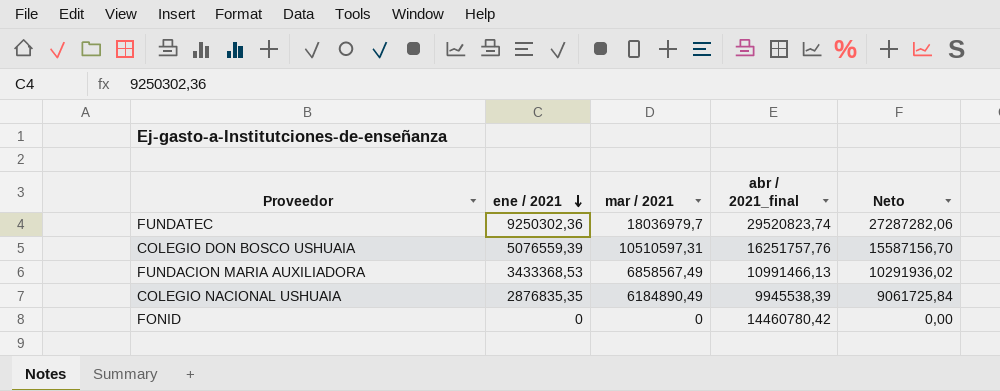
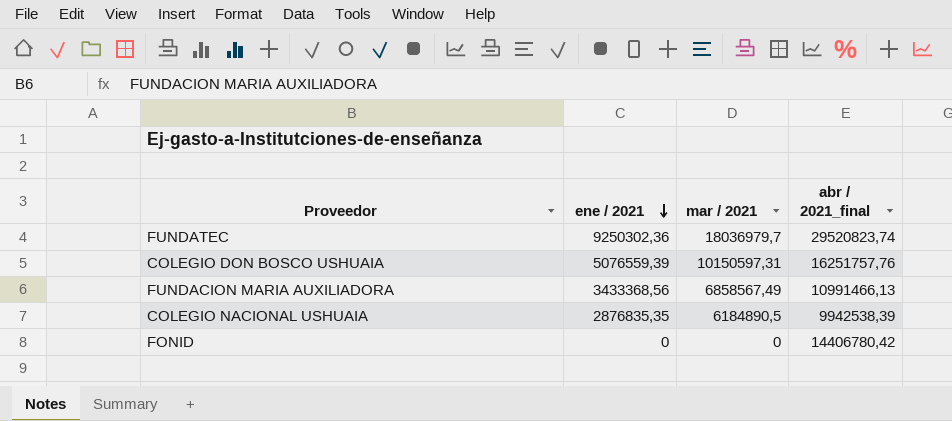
column Neto | formula: [ene / 2021] + [mar / 2021] -> none
COLEGIO DON BOSCO USHUAIA | mar / 2021: 10510597,31 -> 10150597,31
FUNDACION MARIA AUXILIADORA | ene / 2021: 3433368,53 -> 3433368,56
COLEGIO NACIONAL USHUAIA | mar / 2021: 6184890,49 -> 6184890,5
COLEGIO NACIONAL USHUAIA | abr / 2021_final: 9945538,39 -> 9942538,39
FONID | abr / 2021_final: 14460780,42 -> 14406780,42

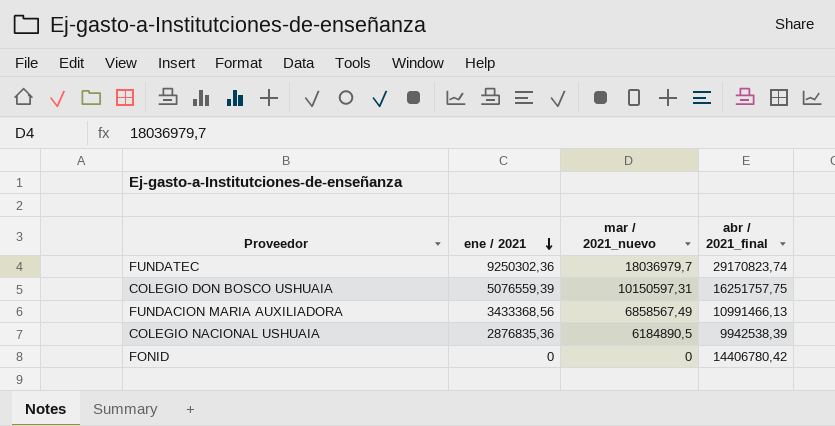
column name: mar / 2021 -> mar / 2021_nuevo
FUNDATEC | abr / 2021_final: 29520823,74 -> 29170823,74
COLEGIO DON BOSCO USHUAIA | abr / 2021_final: 16251757,76 -> 16251757,75
COLEGIO NACIONAL USHUAIA | ene / 2021: 2876835,35 -> 2876835,36

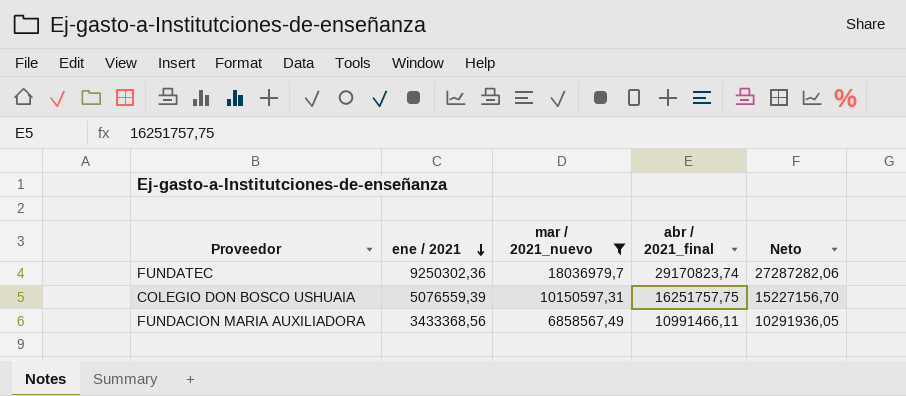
filter: none -> mar / 2021_nuevo >= 6858567,49
column Neto | formula: none -> [ene / 2021] + [mar / 2021_nuevo]
FUNDACION MARIA AUXILIADORA | abr / 2021_final: 10991466,13 -> 10991466,11

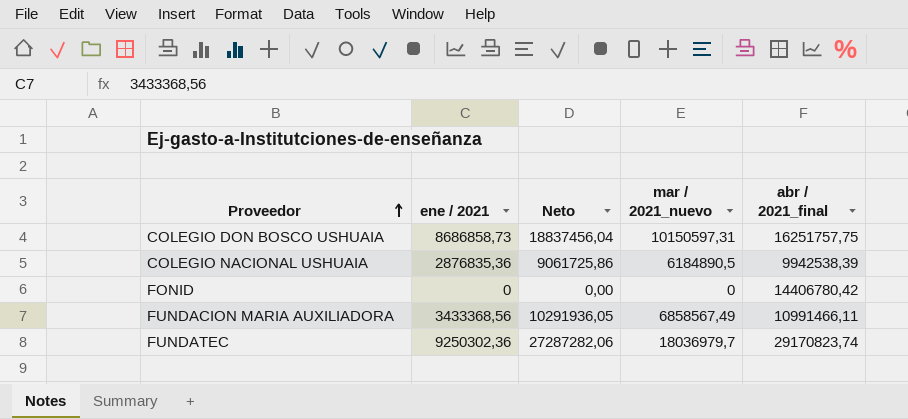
filter: mar / 2021_nuevo >= 6858567,49 -> none
row order: ene / 2021 descending -> Proveedor ascending
column Neto | position: 5 -> 3
COLEGIO DON BOSCO USHUAIA | ene / 2021: 5076559,39 -> 8686858,73
COLEGIO DON BOSCO USHUAIA | Neto: 15227156,70 -> 18837456,04

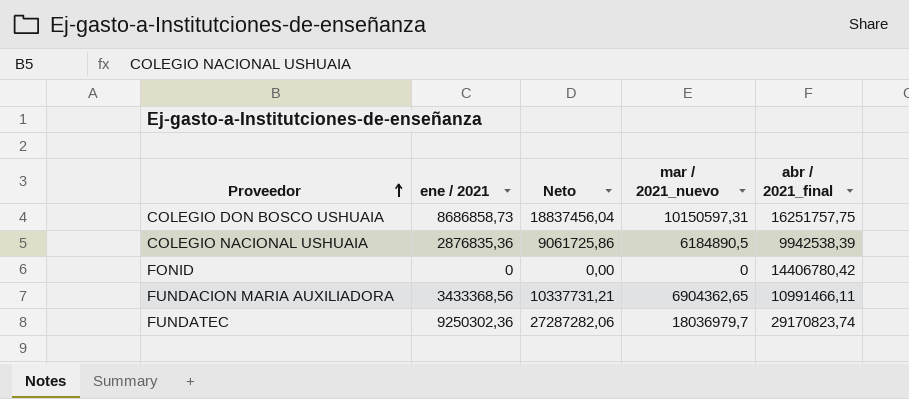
FUNDACION MARIA AUXILIADORA | Neto: 10291936,05 -> 10337731,21
FUNDACION MARIA AUXILIADORA | mar / 2021_nuevo: 6858567,49 -> 6904362,65

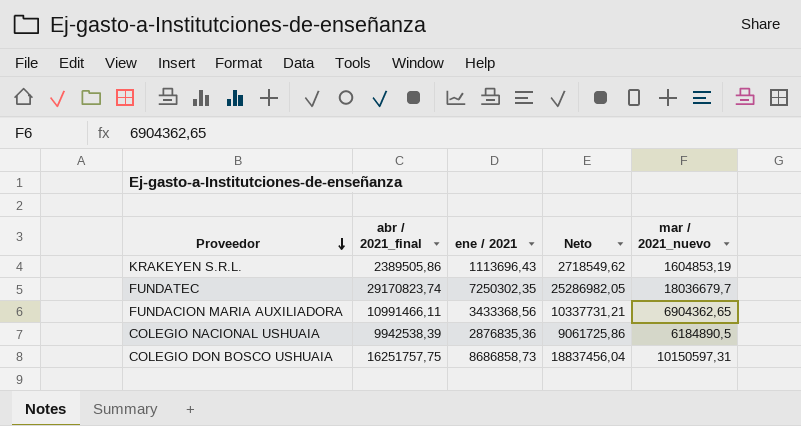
row order: Proveedor ascending -> Proveedor descending
column abr / 2021_final | position: 5 -> 2
row FONID: 0 | 0,00 | 0 | 14406780,42 -> none
row KRAKEYEN S.R.L.: none -> 2389505,86 | 1113696,43 | 2718549,62 | 1604853,19
FUNDATEC | ene / 2021: 9250302,36 -> 7250302,35
FUNDATEC | Neto: 27287282,06 -> 25286982,05
FUNDATEC | mar / 2021_nuevo: 18036979,7 -> 18036679,7

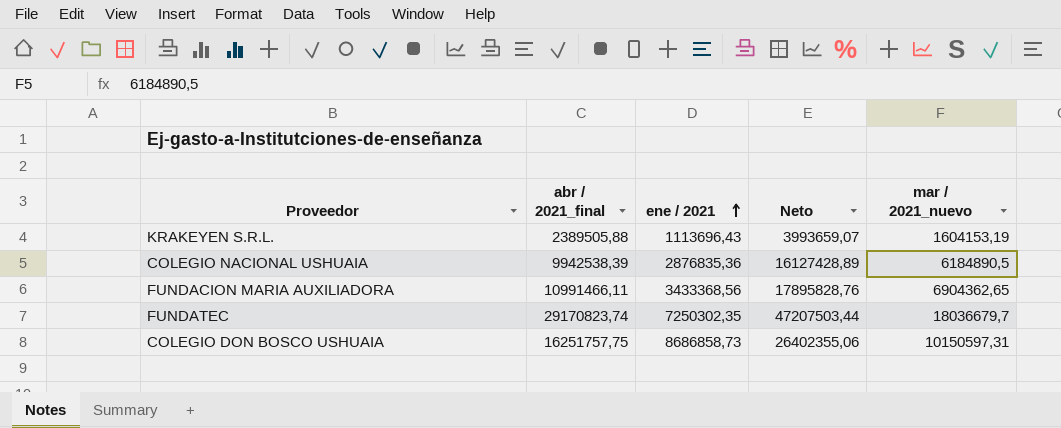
row order: Proveedor descending -> ene / 2021 ascending
column Neto | formula: [ene / 2021] + [mar / 2021_nuevo] -> [abr / 2021_final] + [mar / 2021_nuevo]
KRAKEYEN S.R.L. | abr / 2021_final: 2389505,86 -> 2389505,88
KRAKEYEN S.R.L. | mar / 2021_nuevo: 1604853,19 -> 1604153,19

